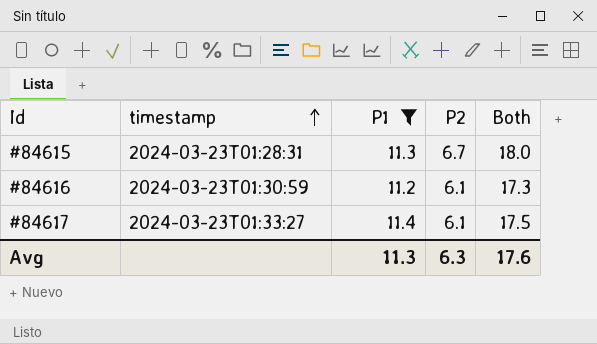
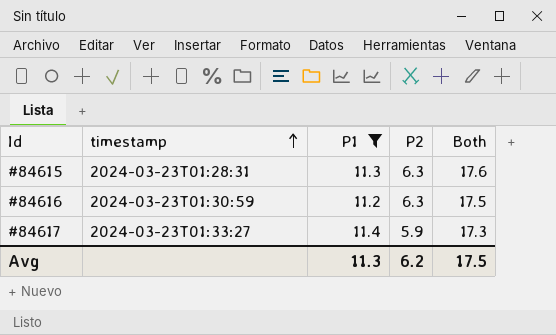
#84615 | P2: 6.7 -> 6.3
#84615 | Both: 18.0 -> 17.6
#84616 | P2: 6.1 -> 6.3
#84616 | Both: 17.3 -> 17.5
#84617 | P2: 6.1 -> 5.9
#84617 | Both: 17.5 -> 17.3
Avg | P2: 6.3 -> 6.2
Avg | Both: 17.6 -> 17.5

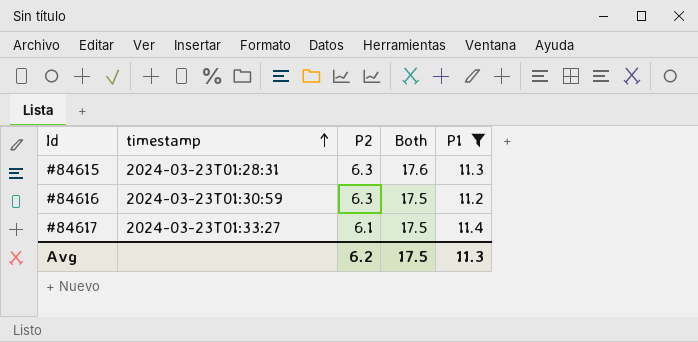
column P1 | position: 3 -> 5
#84617 | P2: 5.9 -> 6.1
#84617 | Both: 17.3 -> 17.5

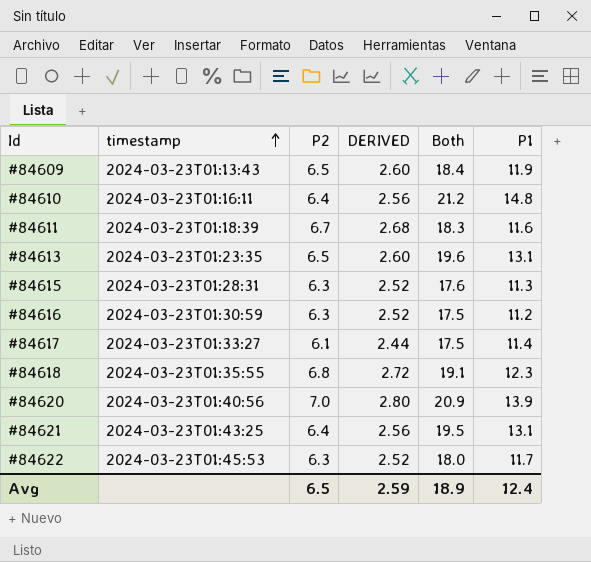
filter: P1 <= 11.4 -> none
column DERIVED | formula: none -> [P2] * 0.4
Avg | P2: 6.2 -> 6.5
Avg | Both: 17.5 -> 18.9
Avg | P1: 11.3 -> 12.4

